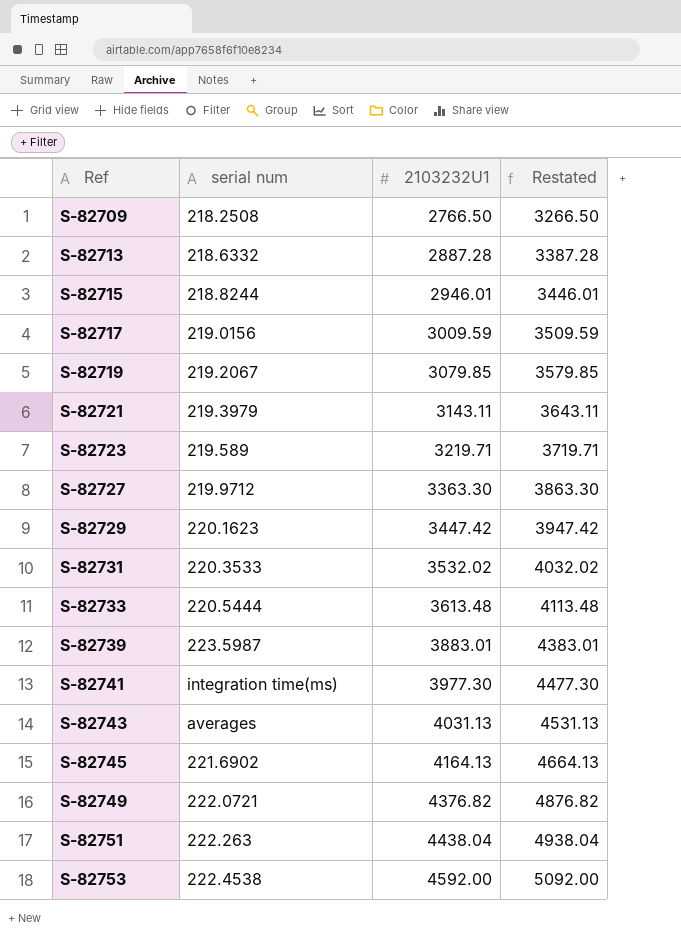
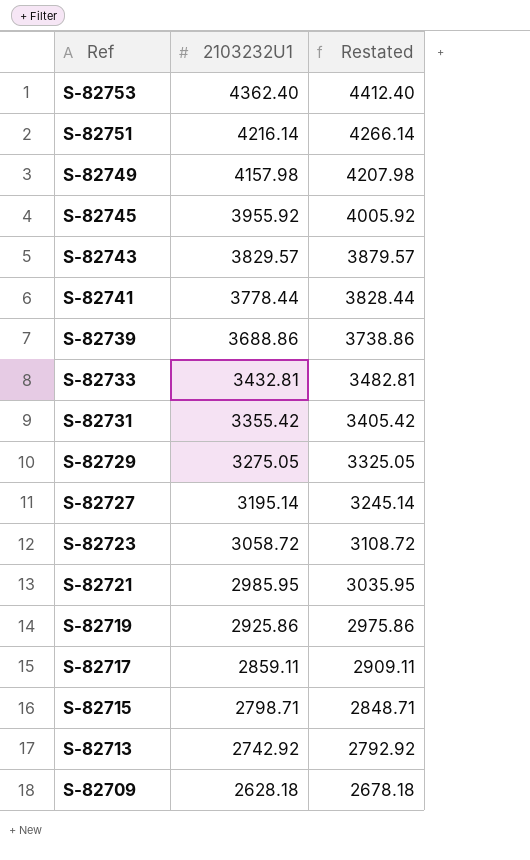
row order: Ref ascending -> Ref descending
column serial num | position: 2 -> none
column Restated | formula: [2103232U1] + 500 -> [2103232U1] + 50
S-82753 | 2103232U1: 4592.00 -> 4362.40
S-82751 | 2103232U1: 4438.04 -> 4216.14
S-82749 | 2103232U1: 4376.82 -> 4157.98
S-82745 | 2103232U1: 4164.13 -> 3955.92
S-82743 | 2103232U1: 4031.13 -> 3829.57
S-82741 | 2103232U1: 3977.30 -> 3778.44
S-82739 | 2103232U1: 3883.01 -> 3688.86
S-82733 | 2103232U1: 3613.48 -> 3432.81
S-82731 | 2103232U1: 3532.02 -> 3355.42
S-82729 | 2103232U1: 3447.42 -> 3275.05
S-82727 | 2103232U1: 3363.30 -> 3195.14
S-82723 | 2103232U1: 3219.71 -> 3058.72
S-82721 | 2103232U1: 3143.11 -> 2985.95
S-82719 | 2103232U1: 3079.85 -> 2925.86
S-82717 | 2103232U1: 3009.59 -> 2859.11
S-82715 | 2103232U1: 2946.01 -> 2798.71
S-82713 | 2103232U1: 2887.28 -> 2742.92
S-82709 | 2103232U1: 2766.50 -> 2628.18

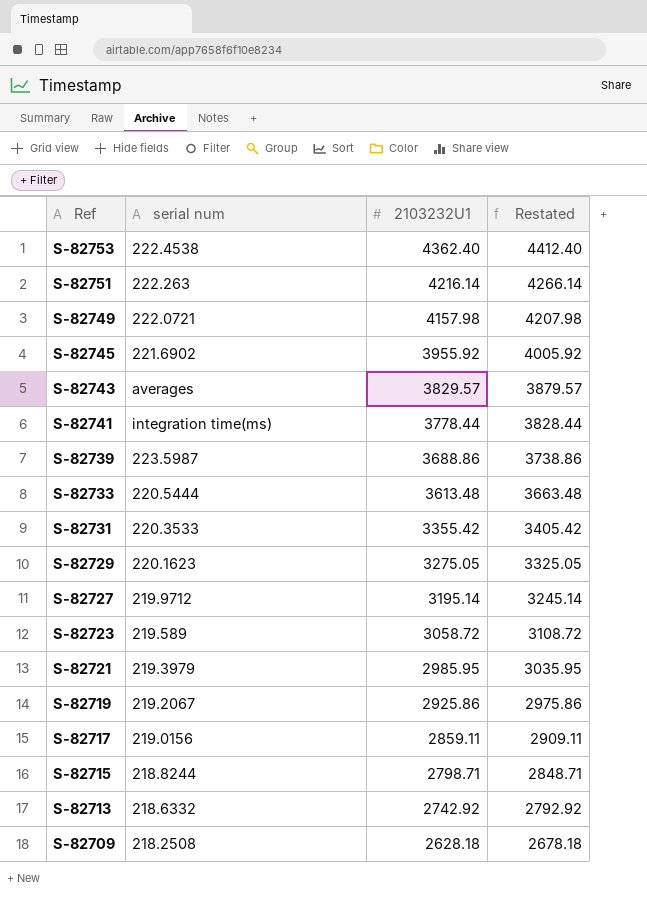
column serial num | position: none -> 2
S-82733 | 2103232U1: 3432.81 -> 3613.48
S-82733 | Restated: 3482.81 -> 3663.48

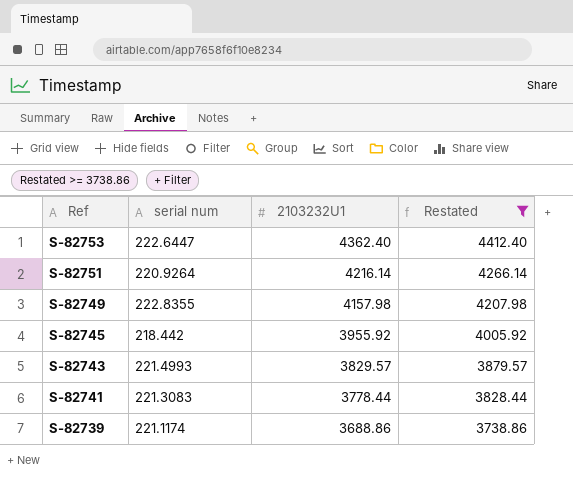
filter: none -> Restated >= 3738.86
S-82753 | serial num: 222.4538 -> 222.6447
S-82751 | serial num: 222.263 -> 220.9264
S-82749 | serial num: 222.0721 -> 222.8355
S-82745 | serial num: 221.6902 -> 218.442
S-82743 | serial num: averages -> 221.4993
S-82741 | serial num: integration time(ms) -> 221.3083
S-82739 | serial num: 223.5987 -> 221.1174

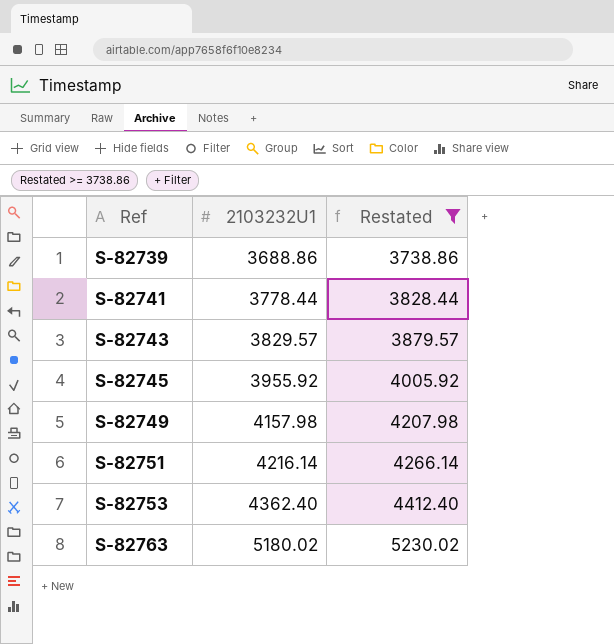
row order: Ref descending -> Ref ascending
column serial num | position: 2 -> none
row S-82763: none -> 5180.02 | 5230.02

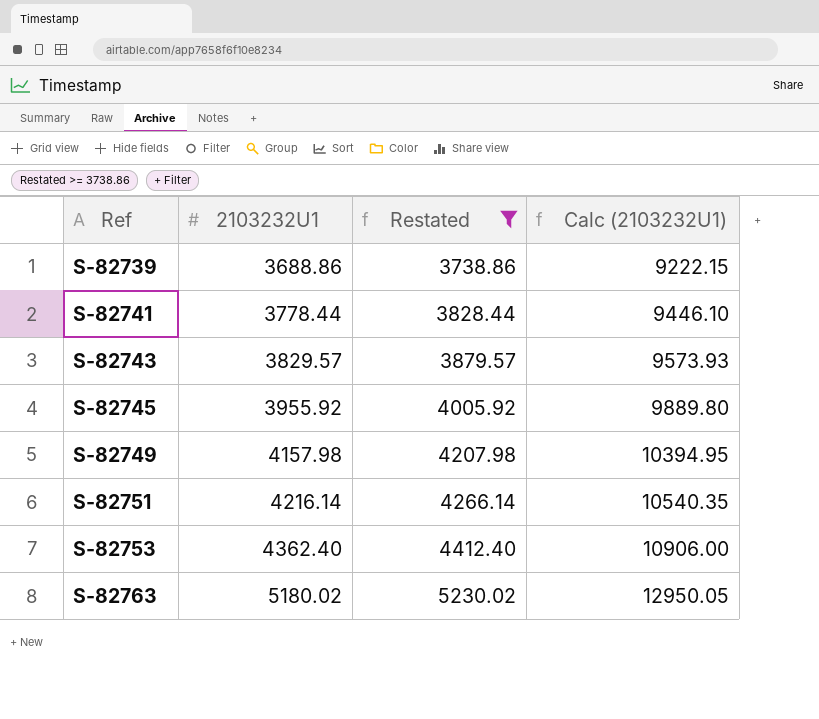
column Calc (2103232U1) | formula: none -> [2103232U1] * 2.5

